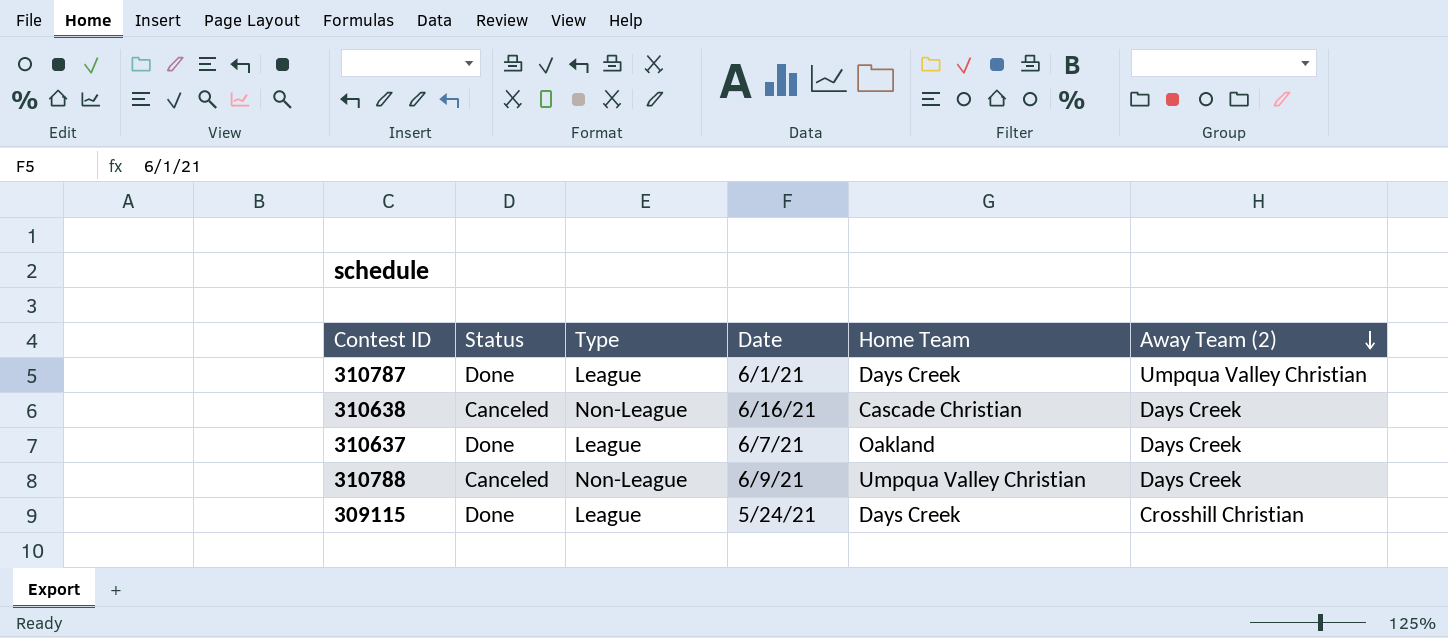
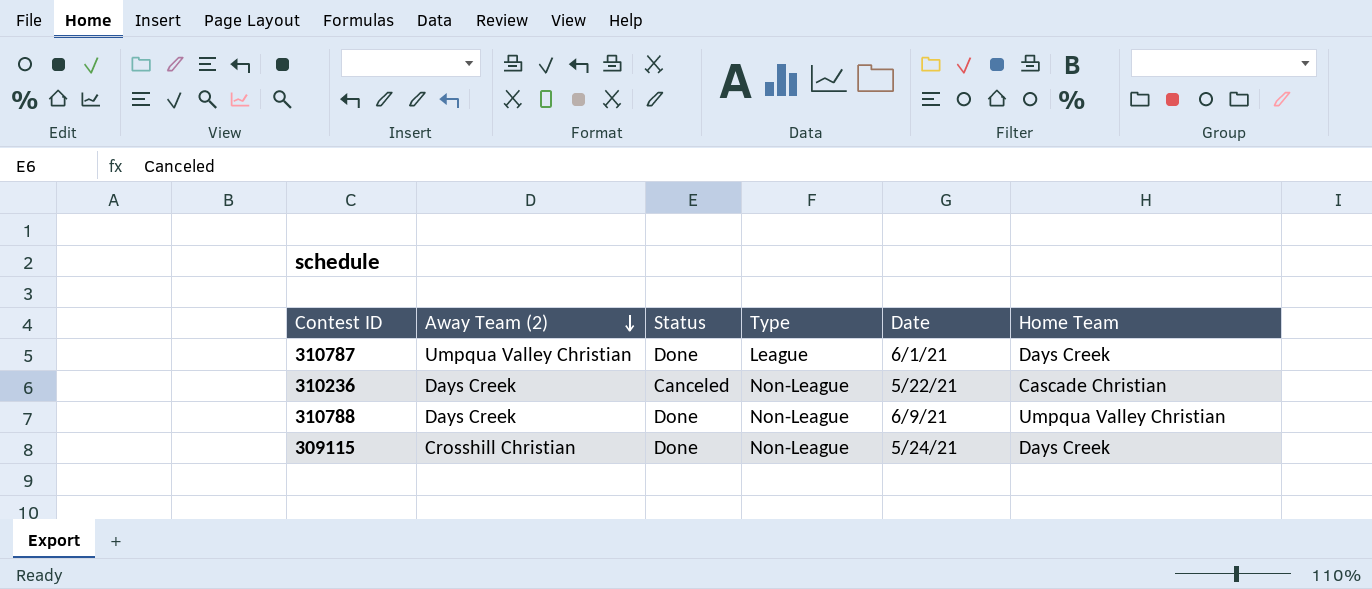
column Away Team (2) | position: 6 -> 2
row 310638: Canceled | Non-League | 6/16/21 | Cascade Christian | Days Creek -> none
row 310637: Done | League | 6/7/21 | Oakland | Days Creek -> none
row 310236: none -> Days Creek | Canceled | Non-League | 5/22/21 | Cascade Christian
310788 | Status: Canceled -> Done
309115 | Type: League -> Non-League

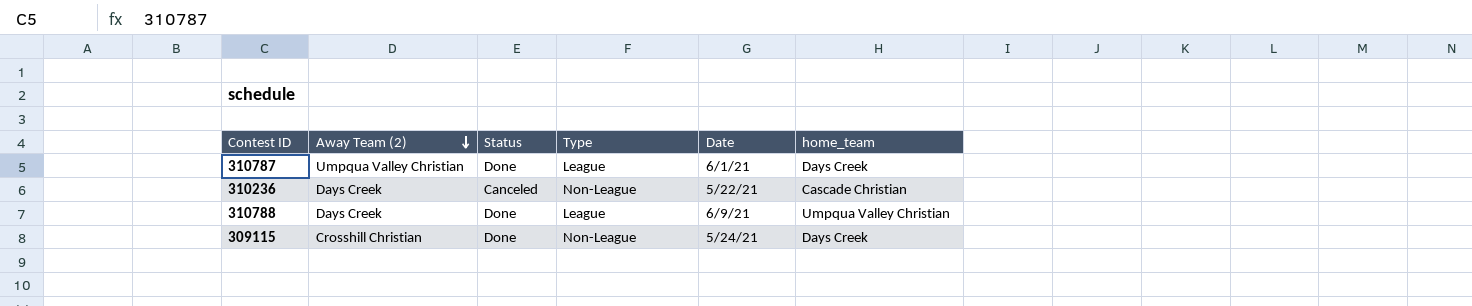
column name: Home Team -> home_team
310788 | Type: Non-League -> League

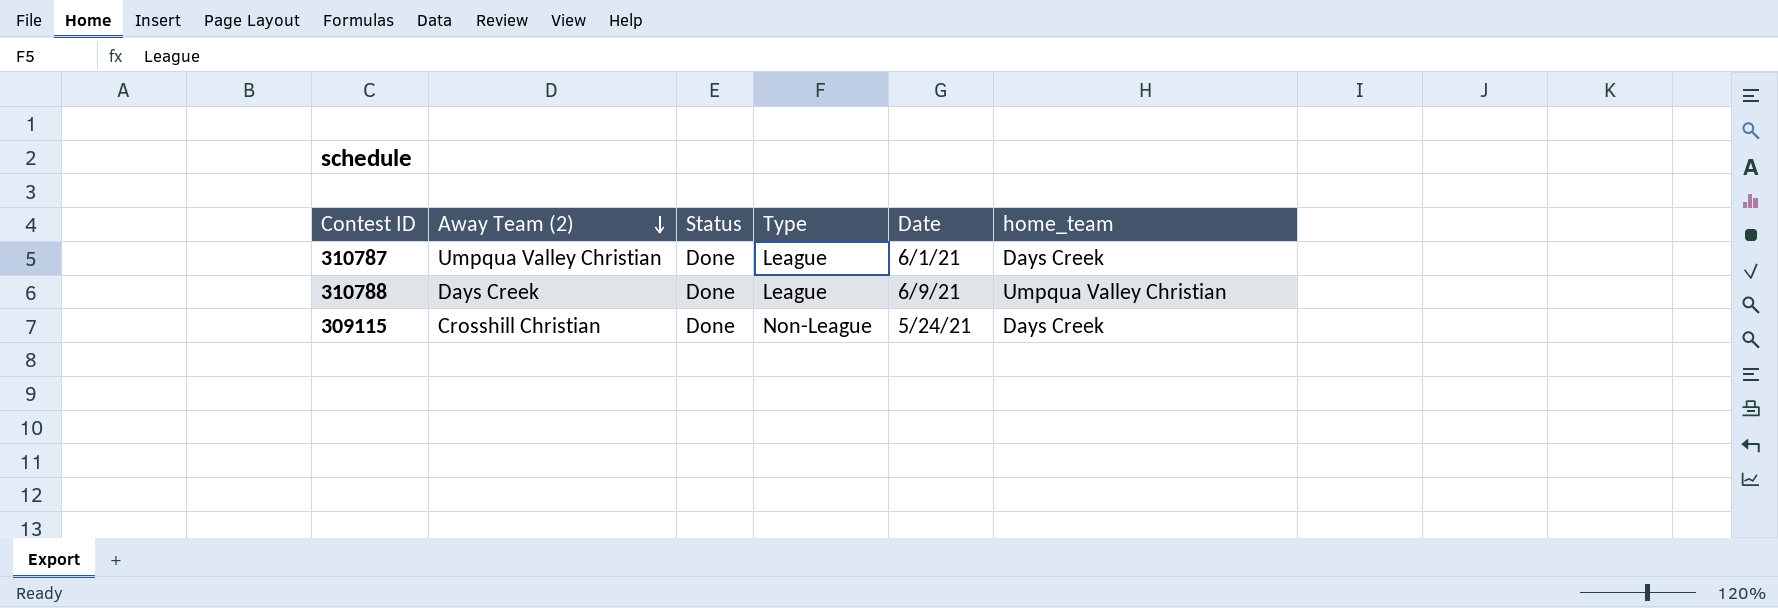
row 310236: Days Creek | Canceled | Non-League | 5/22/21 | Cascade Christian -> none

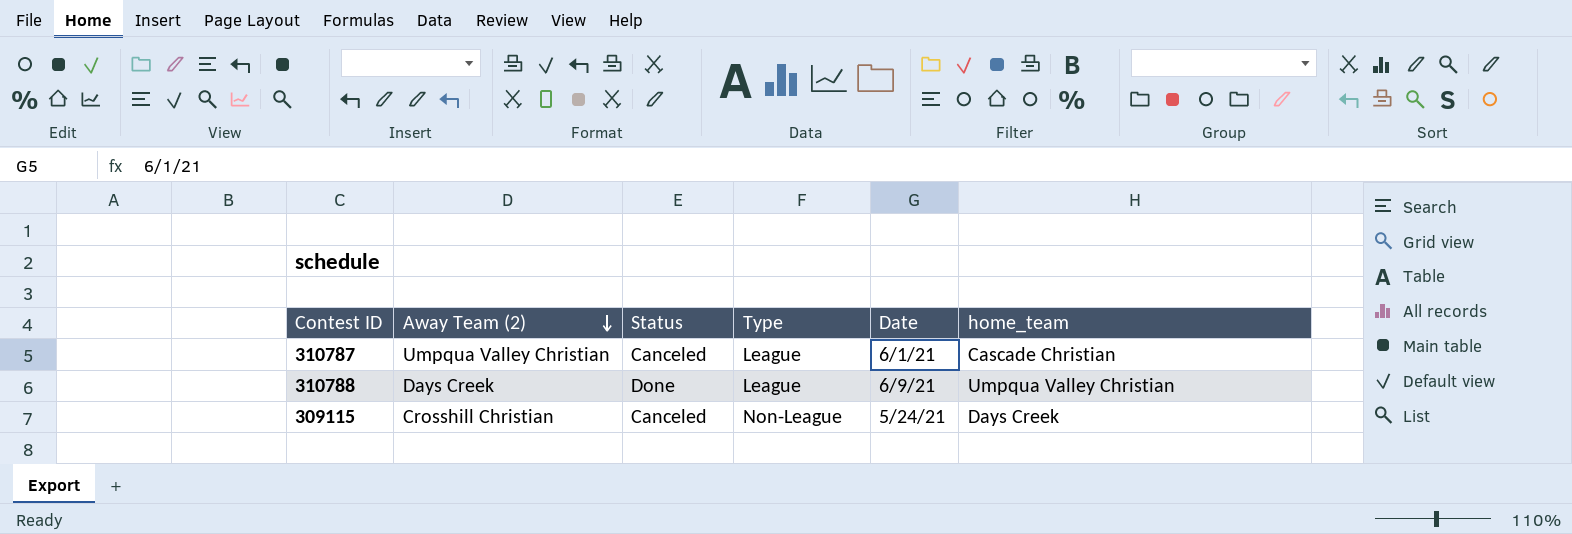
310787 | Status: Done -> Canceled
310787 | home_team: Days Creek -> Cascade Christian
309115 | Status: Done -> Canceled

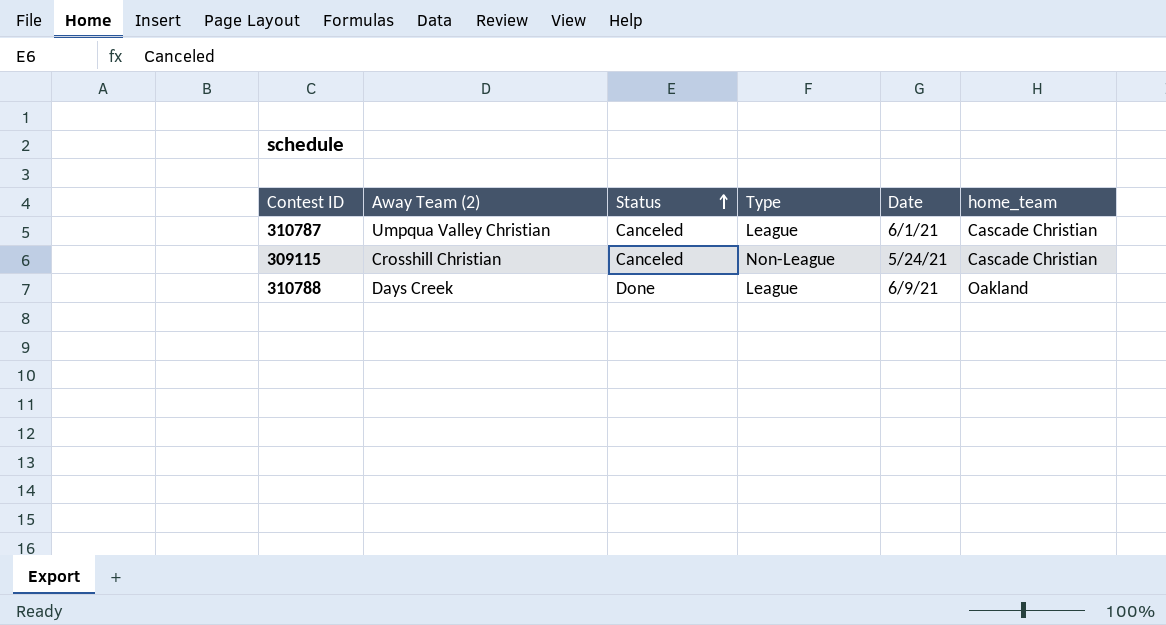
row order: Away Team (2) descending -> Status ascending
309115 | home_team: Days Creek -> Cascade Christian
310788 | home_team: Umpqua Valley Christian -> Oakland

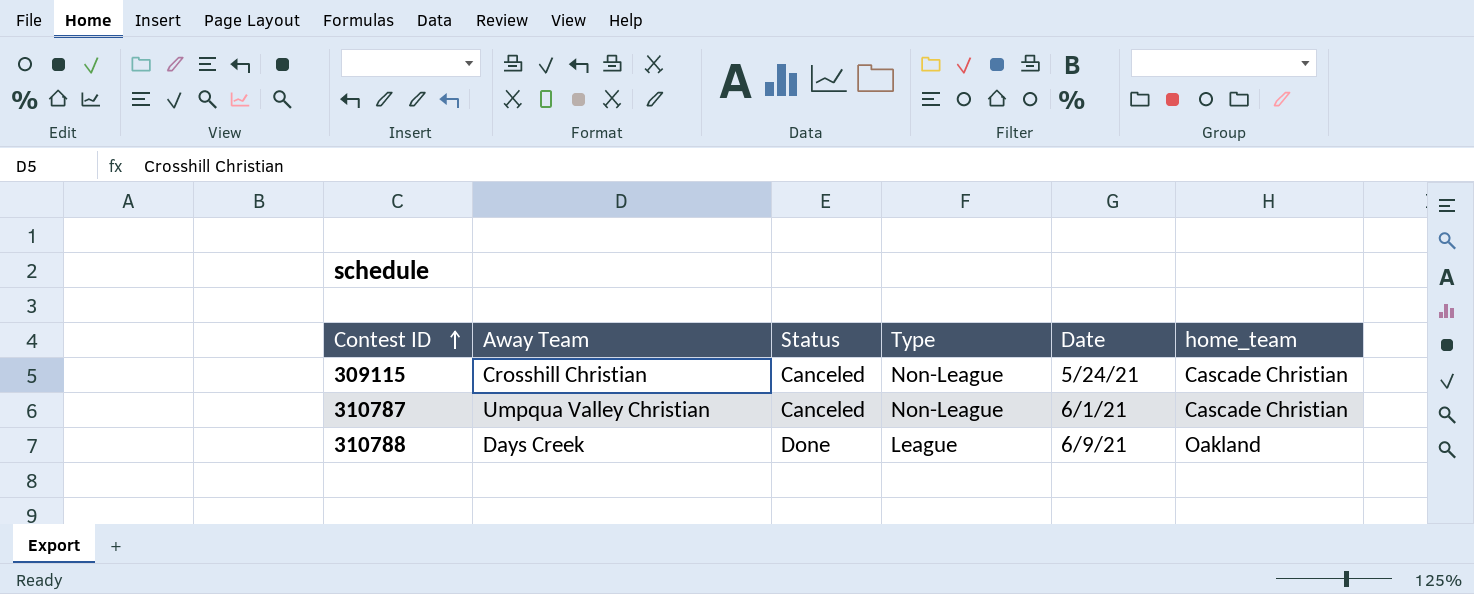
row order: Status ascending -> Contest ID ascending
column name: Away Team (2) -> Away Team
310787 | Type: League -> Non-League

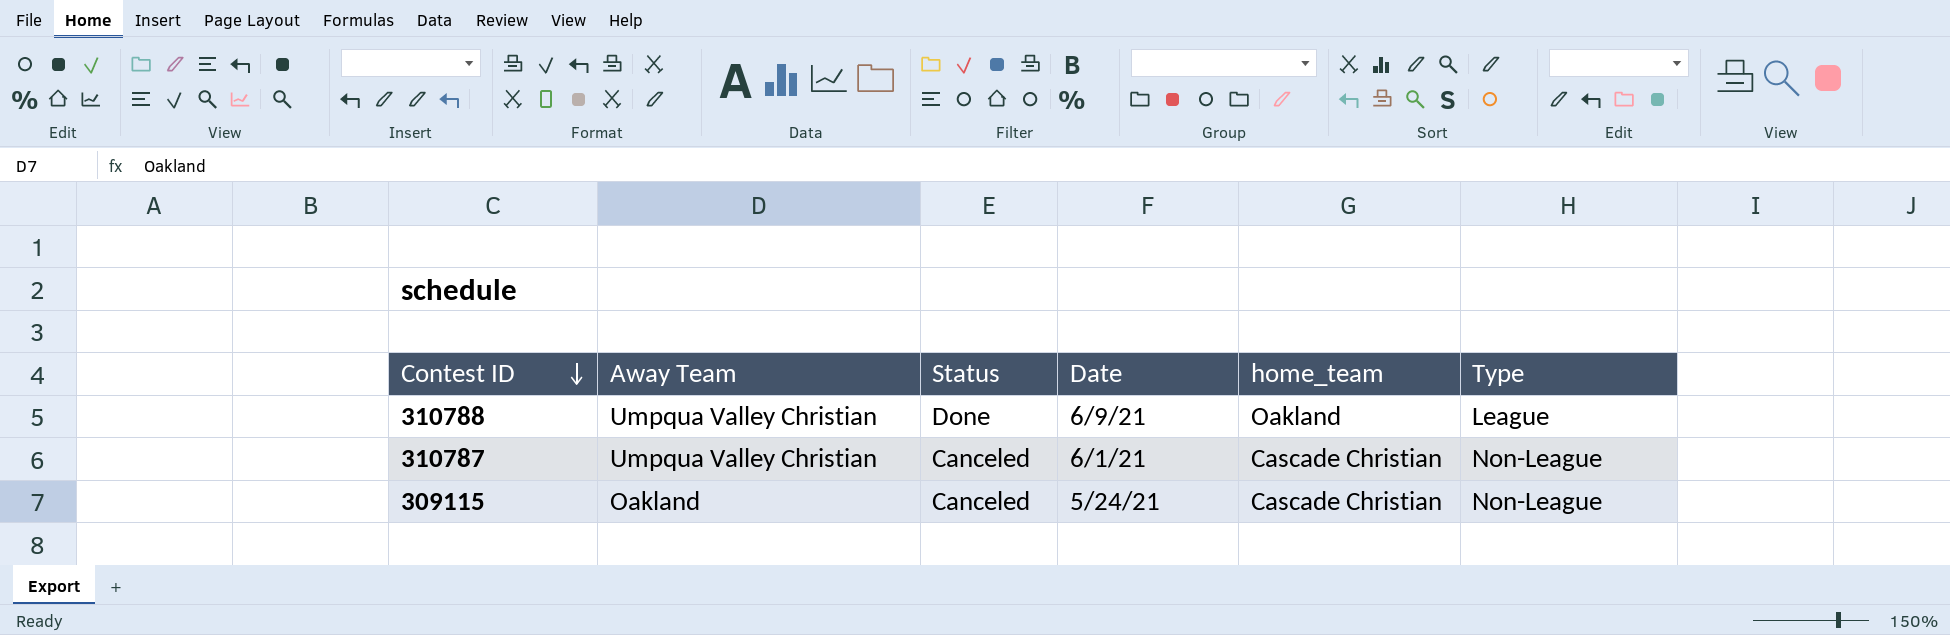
row order: Contest ID ascending -> Contest ID descending
column Type | position: 4 -> 6
310788 | Away Team: Days Creek -> Umpqua Valley Christian
309115 | Away Team: Crosshill Christian -> Oakland

